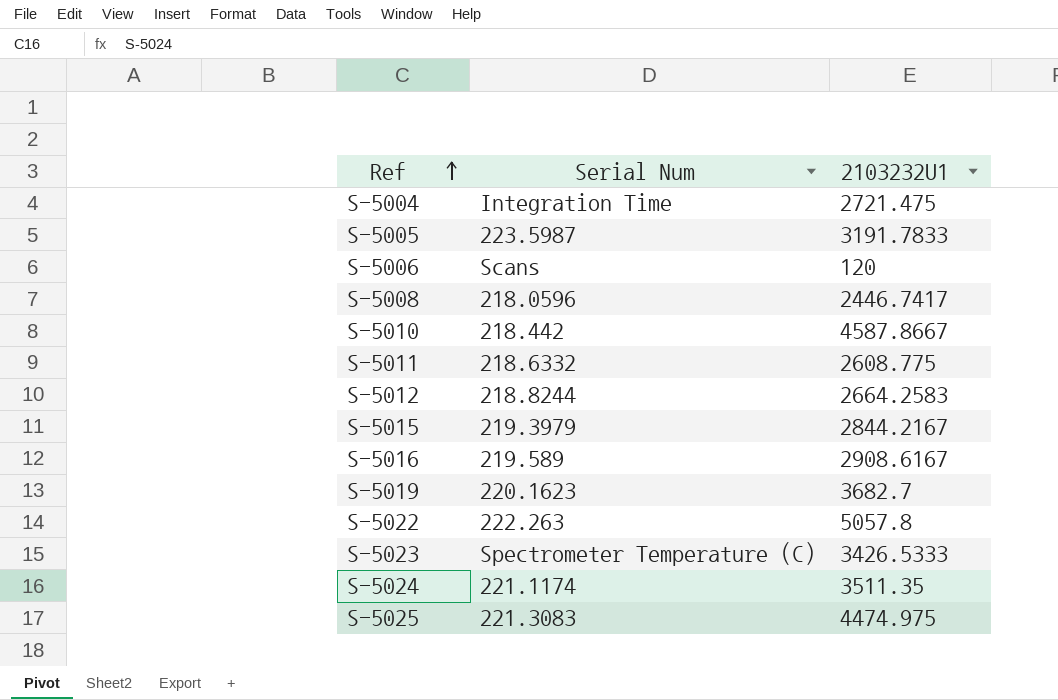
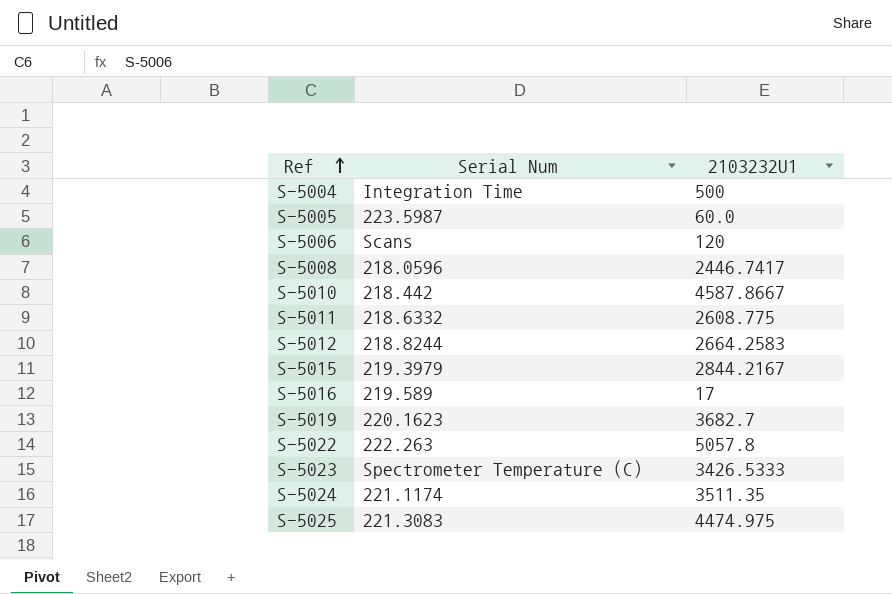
S-5004 | 2103232U1: 2721.475 -> 500
S-5005 | 2103232U1: 3191.7833 -> 60.0
S-5016 | 2103232U1: 2908.6167 -> 17

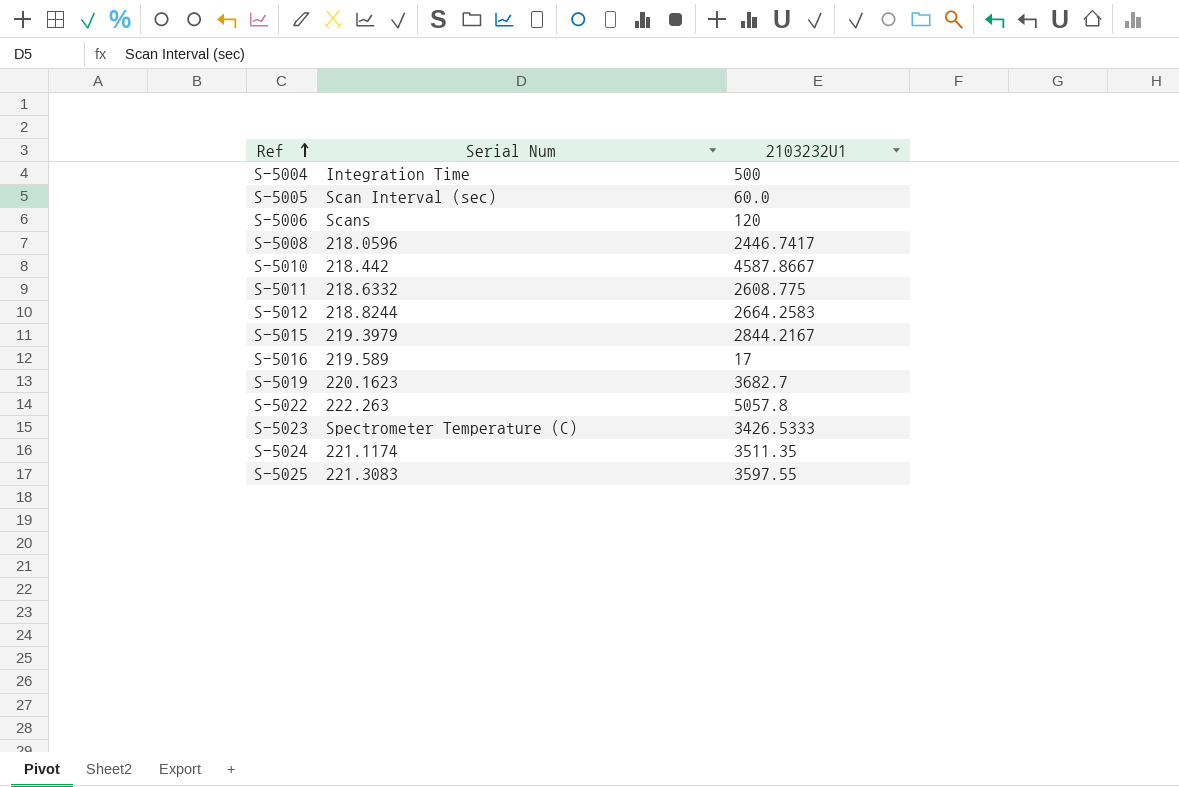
S-5005 | Serial Num: 223.5987 -> Scan Interval (sec)
S-5025 | 2103232U1: 4474.975 -> 3597.55

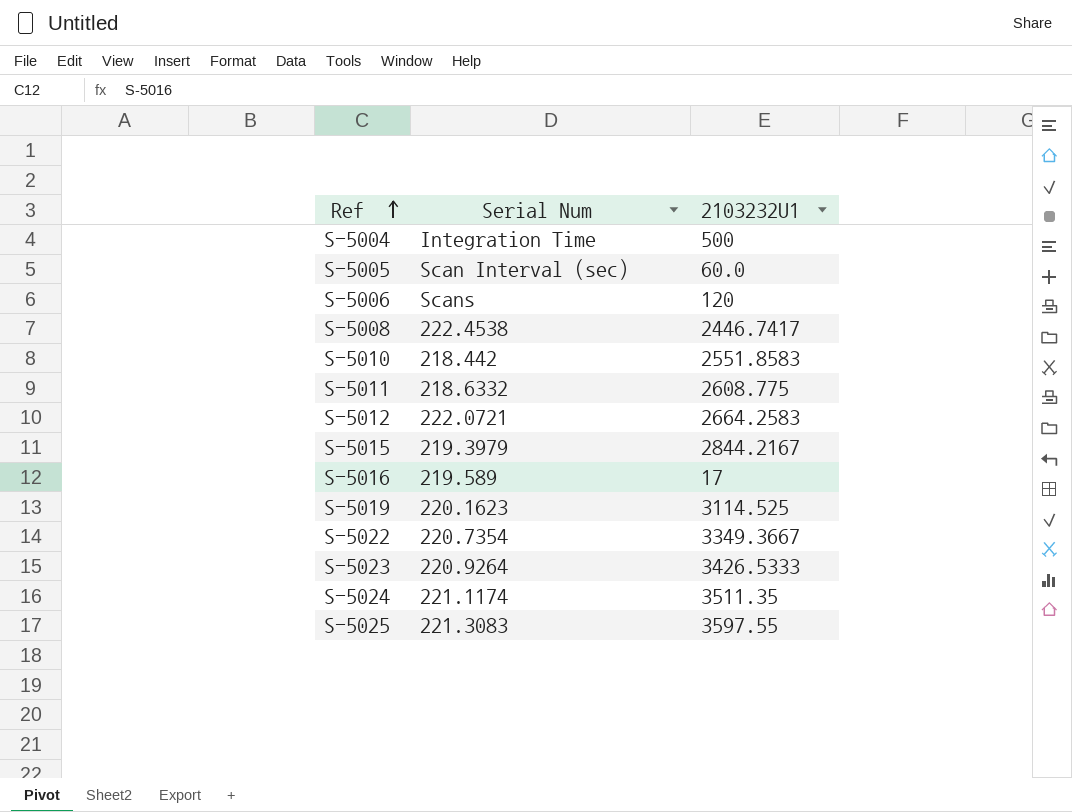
S-5008 | Serial Num: 218.0596 -> 222.4538
S-5010 | 2103232U1: 4587.8667 -> 2551.8583
S-5012 | Serial Num: 218.8244 -> 222.0721
S-5019 | 2103232U1: 3682.7 -> 3114.525
S-5022 | Serial Num: 222.263 -> 220.7354
S-5022 | 2103232U1: 5057.8 -> 3349.3667
S-5023 | Serial Num: Spectrometer Temperature (C) -> 220.9264

